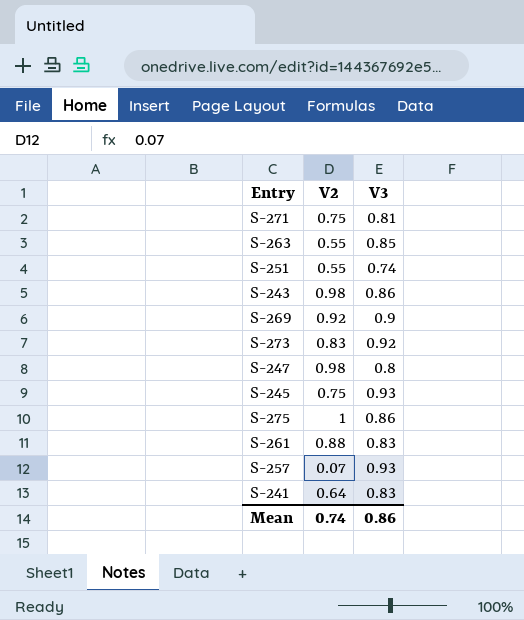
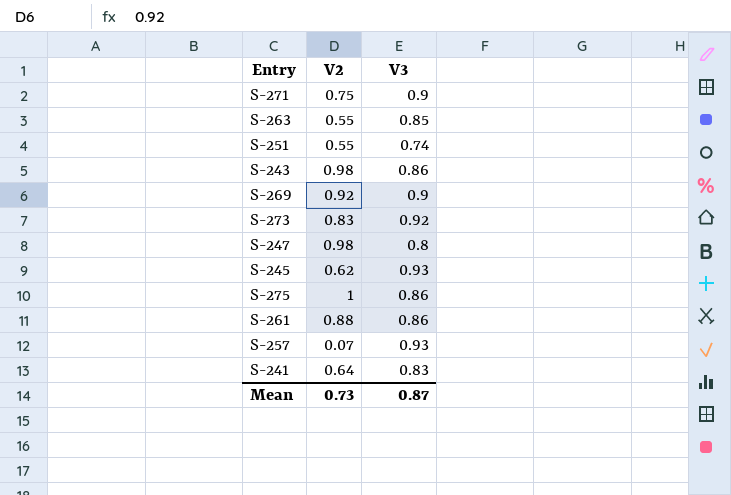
S-271 | V3: 0.81 -> 0.9
S-245 | V2: 0.75 -> 0.62
S-261 | V3: 0.83 -> 0.86
Mean | V2: 0.74 -> 0.73
Mean | V3: 0.86 -> 0.87

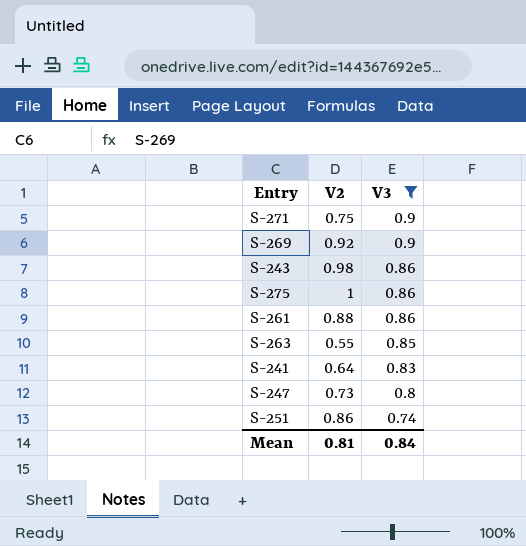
filter: none -> V3 <= 0.9
row order: none -> V3 descending
S-247 | V2: 0.98 -> 0.73
S-251 | V2: 0.55 -> 0.86
Mean | V2: 0.73 -> 0.81
Mean | V3: 0.87 -> 0.84

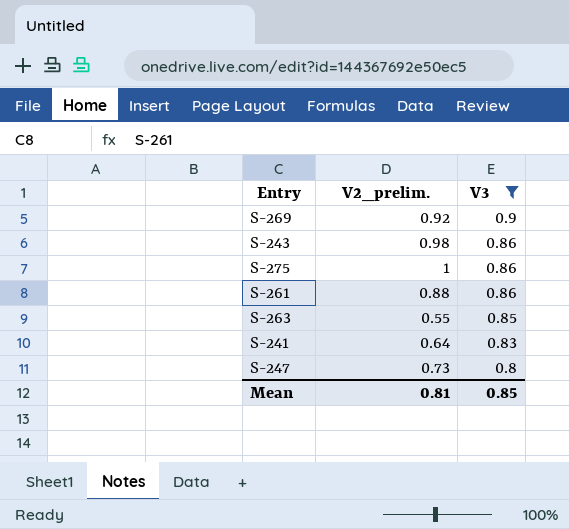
column name: V2 -> V2_prelim.
row S-271: 0.75 | 0.9 -> none
row S-251: 0.86 | 0.74 -> none
Mean | V3: 0.84 -> 0.85

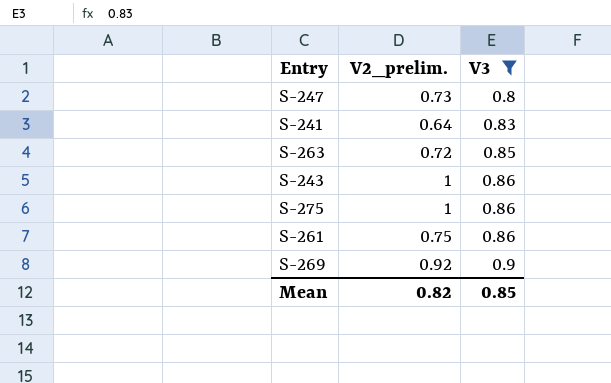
row order: V3 descending -> V3 ascending
S-263 | V2_prelim.: 0.55 -> 0.72
S-243 | V2_prelim.: 0.98 -> 1
S-261 | V2_prelim.: 0.88 -> 0.75
Mean | V2_prelim.: 0.81 -> 0.82

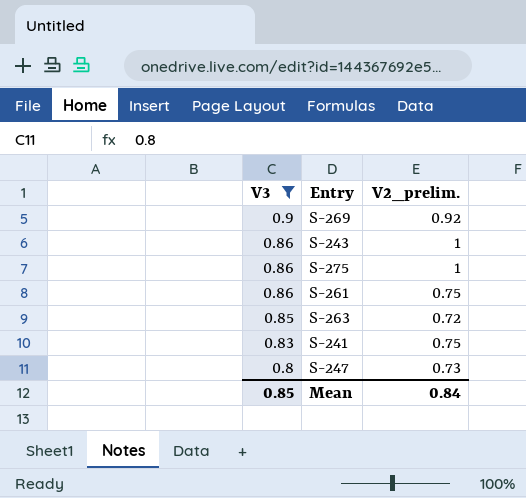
row order: V3 ascending -> V3 descending
column V3 | position: 3 -> 1
S-241 | V2_prelim.: 0.64 -> 0.75
Mean | V2_prelim.: 0.82 -> 0.84

